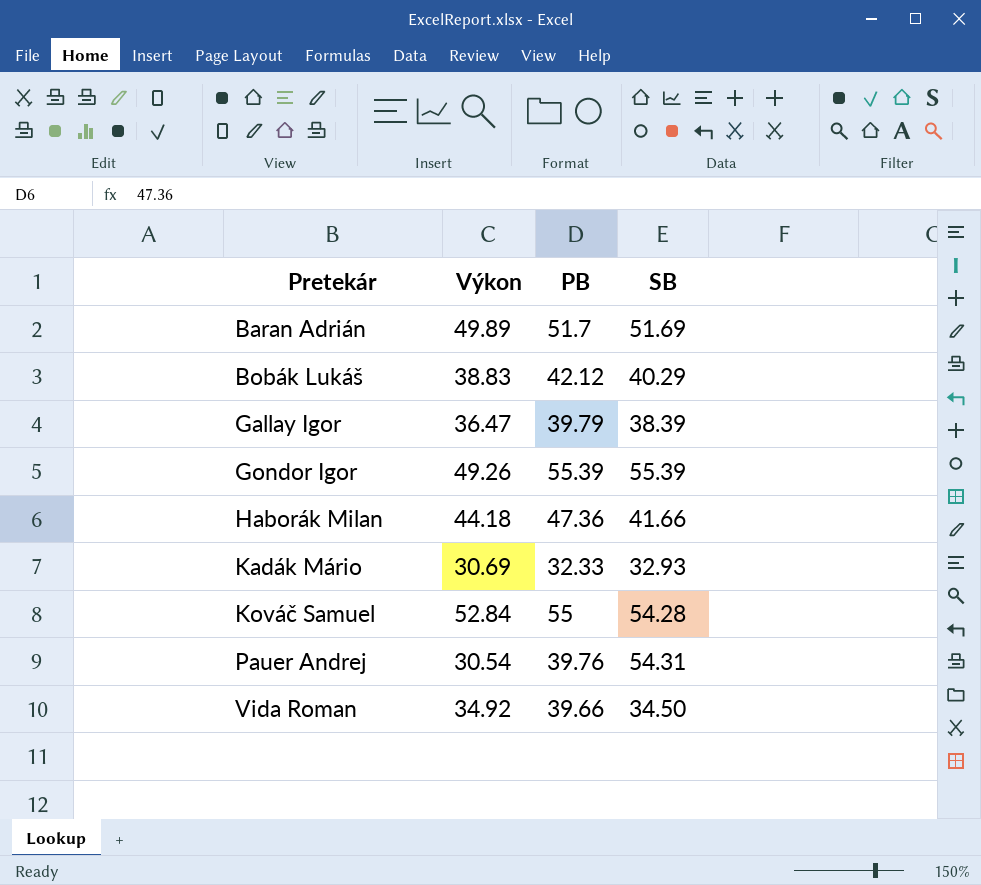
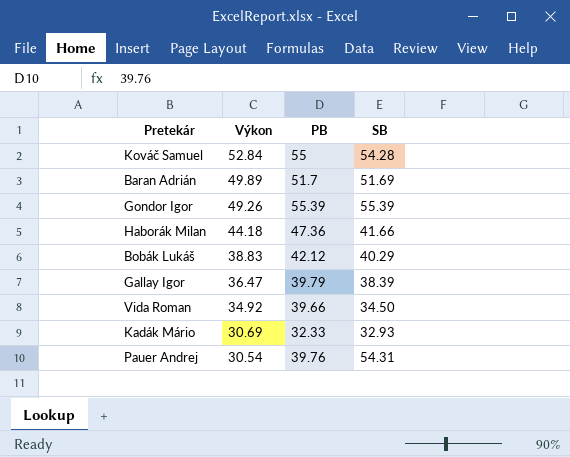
row order: Pretekár ascending -> Výkon descending

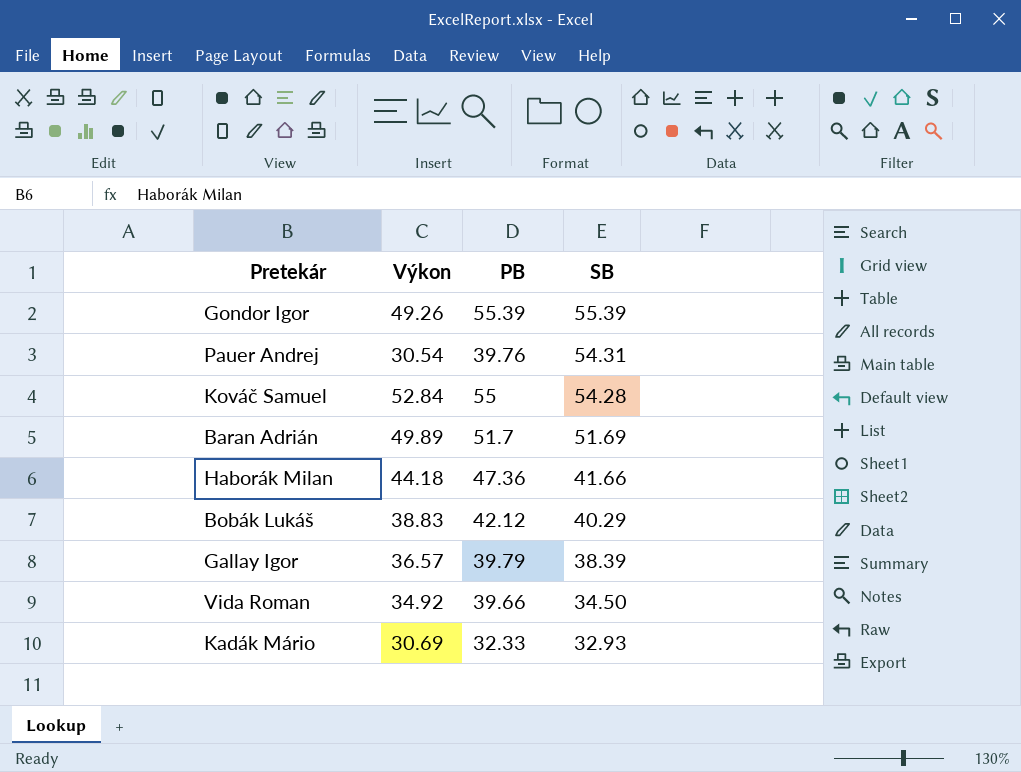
row order: Výkon descending -> SB descending
Gallay Igor | Výkon: 36.47 -> 36.57

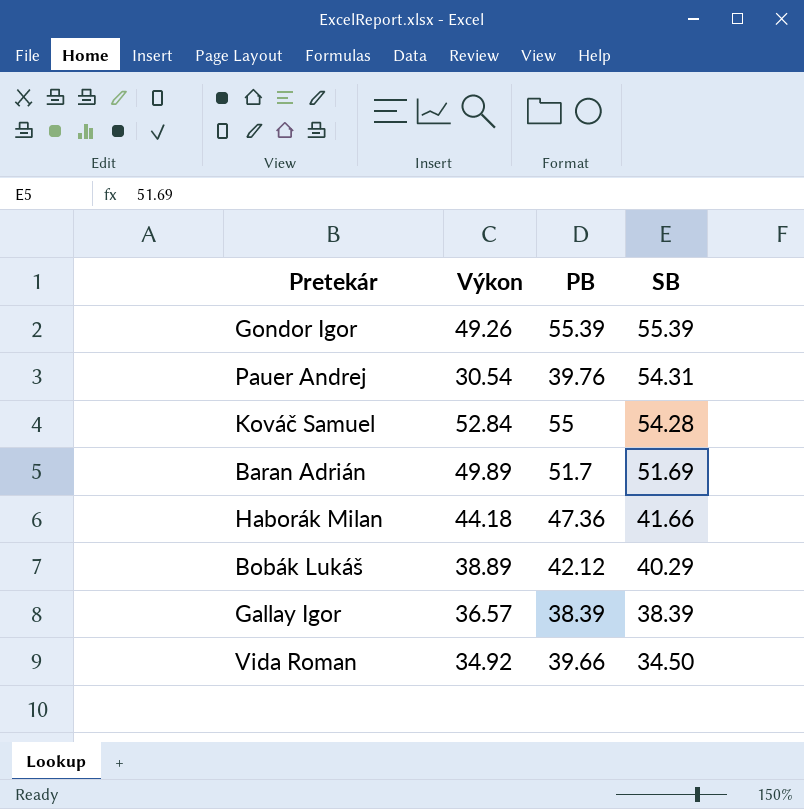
row Kadák Mário: 30.69 | 32.33 | 32.93 -> none
Bobák Lukáš | Výkon: 38.83 -> 38.89
Gallay Igor | PB: 39.79 -> 38.39

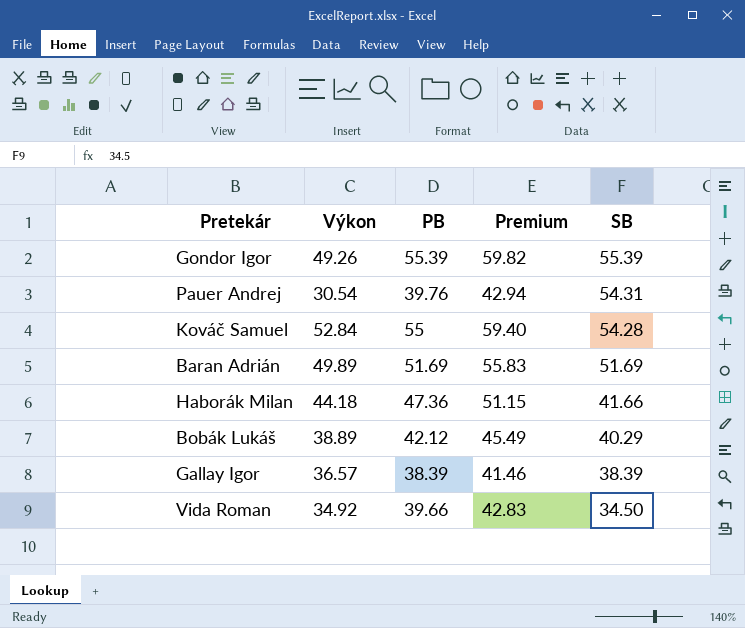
column Premium | formula: none -> [PB] * 1.08
Baran Adrián | PB: 51.7 -> 51.69

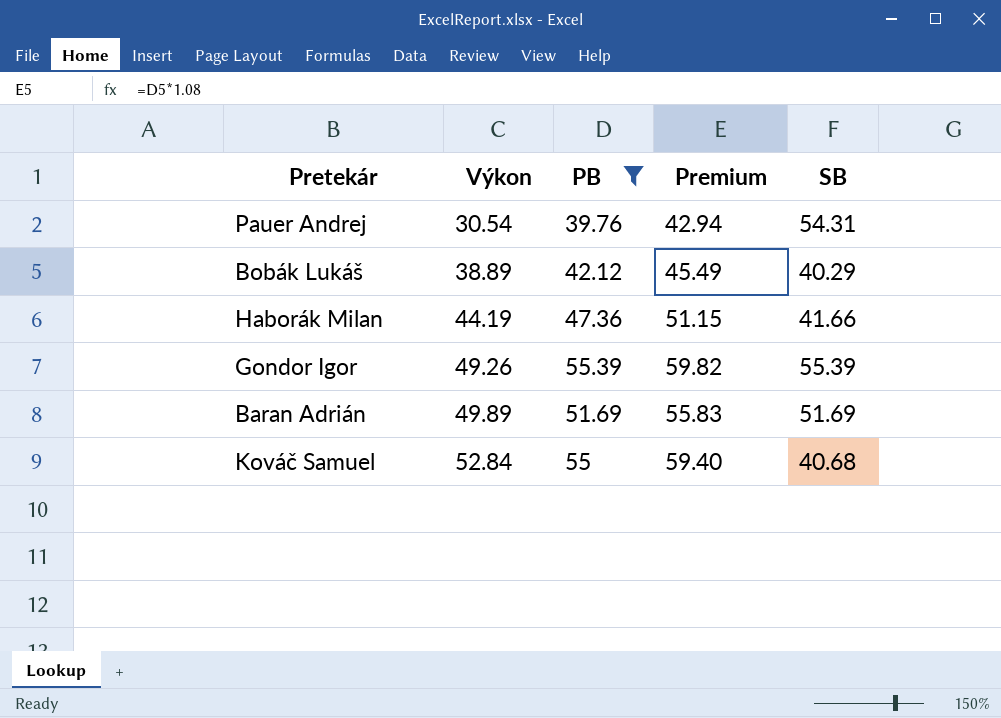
filter: none -> PB >= 39.76
row order: SB descending -> Výkon ascending
Haborák Milan | Výkon: 44.18 -> 44.19
Kováč Samuel | SB: 54.28 -> 40.68

